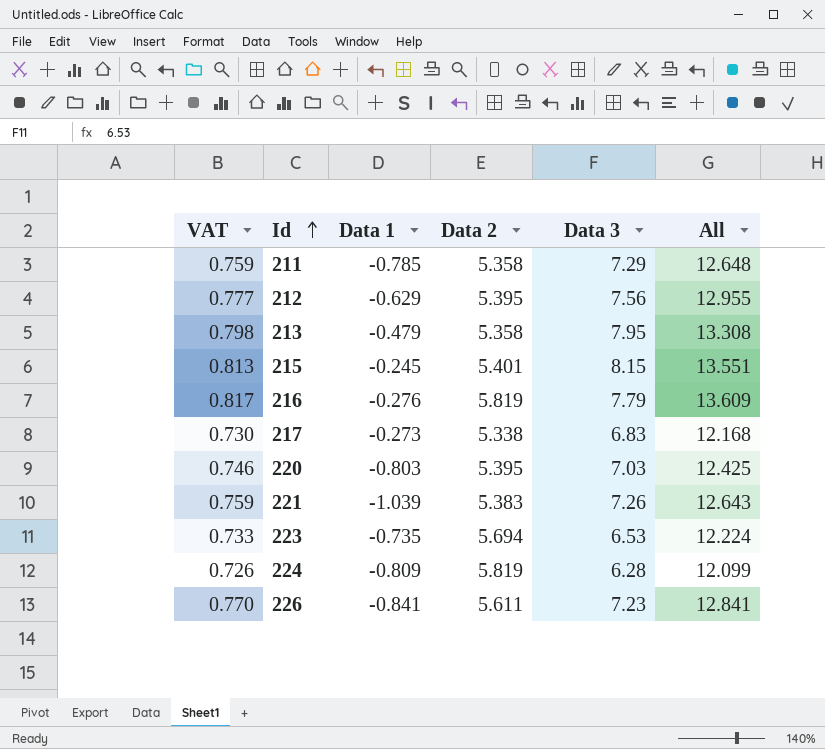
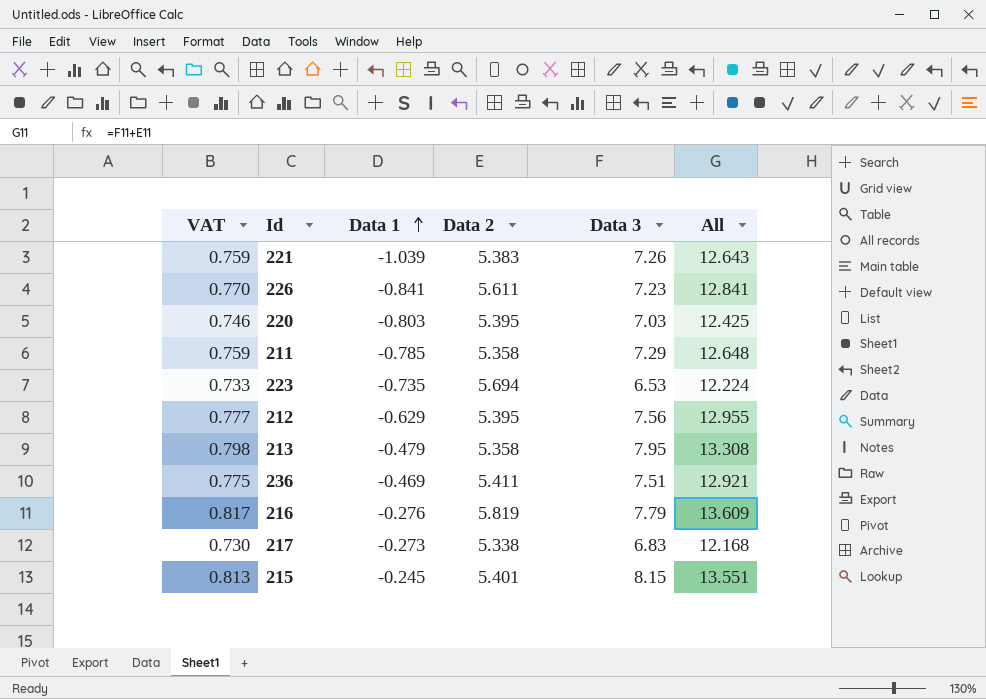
row order: Id ascending -> Data 1 ascending
row 224: 0.726 | -0.809 | 5.819 | 6.28 | 12.099 -> none
row 236: none -> 0.775 | -0.469 | 5.411 | 7.51 | 12.921

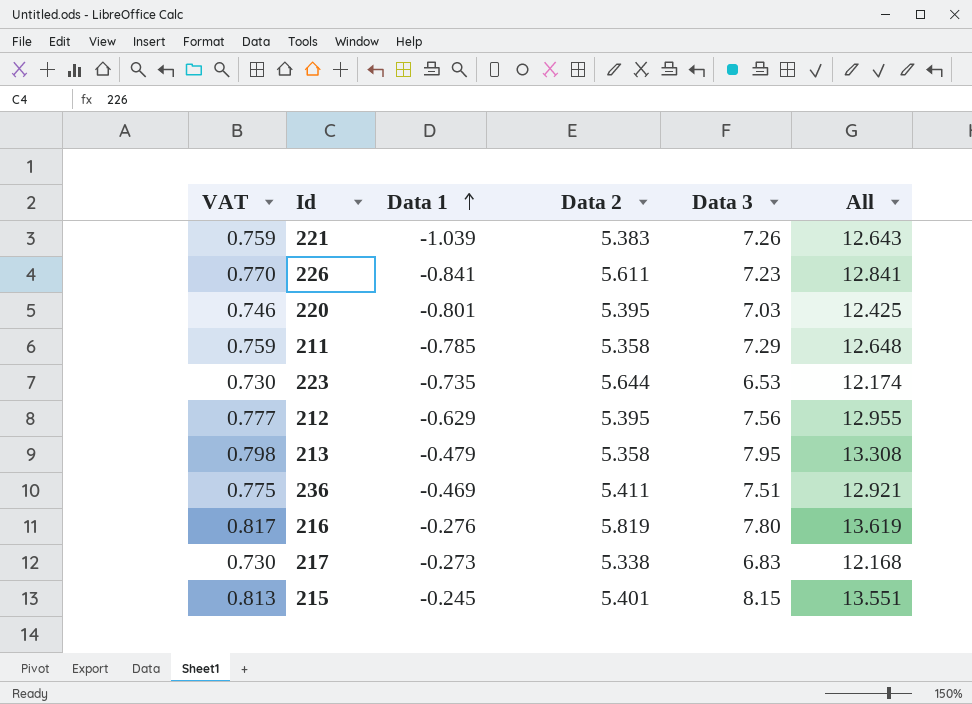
220 | Data 1: -0.803 -> -0.801
223 | VAT: 0.733 -> 0.730
223 | Data 2: 5.694 -> 5.644
223 | All: 12.224 -> 12.174
216 | Data 3: 7.79 -> 7.80
216 | All: 13.609 -> 13.619

